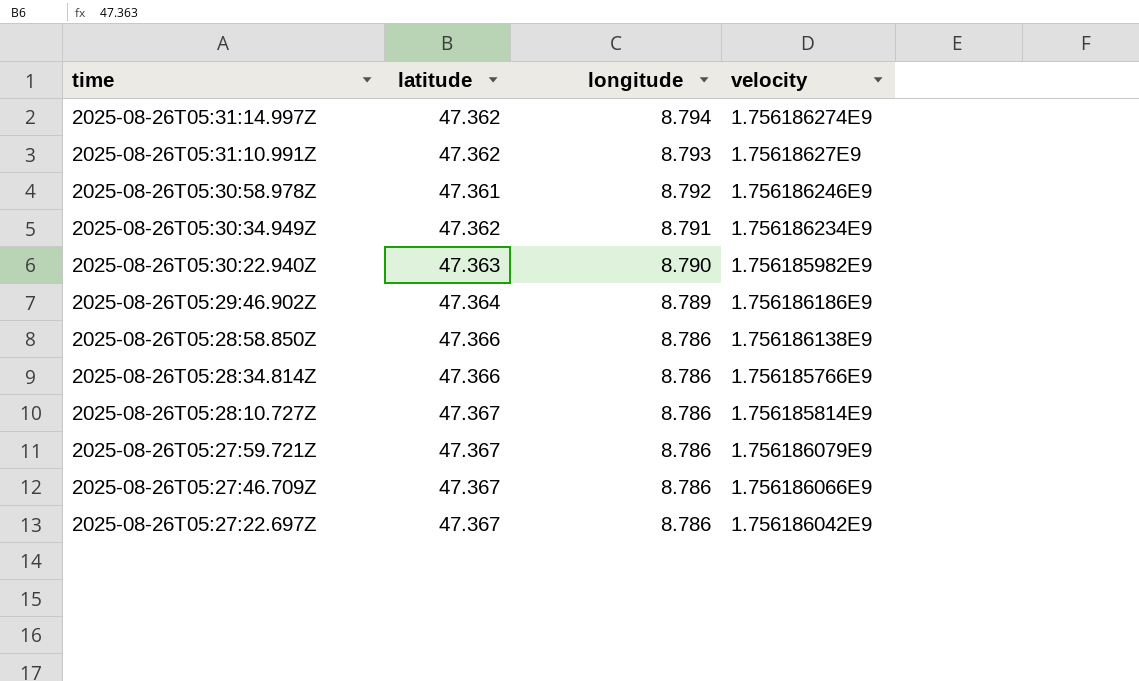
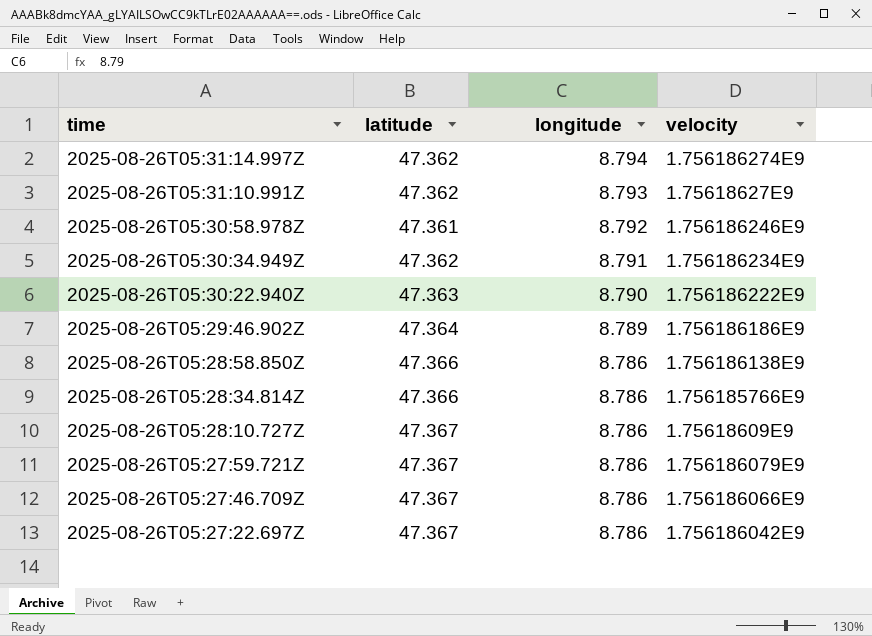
2025-08-26T05:30:22.940Z | velocity: 1.756185982E9 -> 1.756186222E9
2025-08-26T05:28:10.727Z | velocity: 1.756185814E9 -> 1.75618609E9

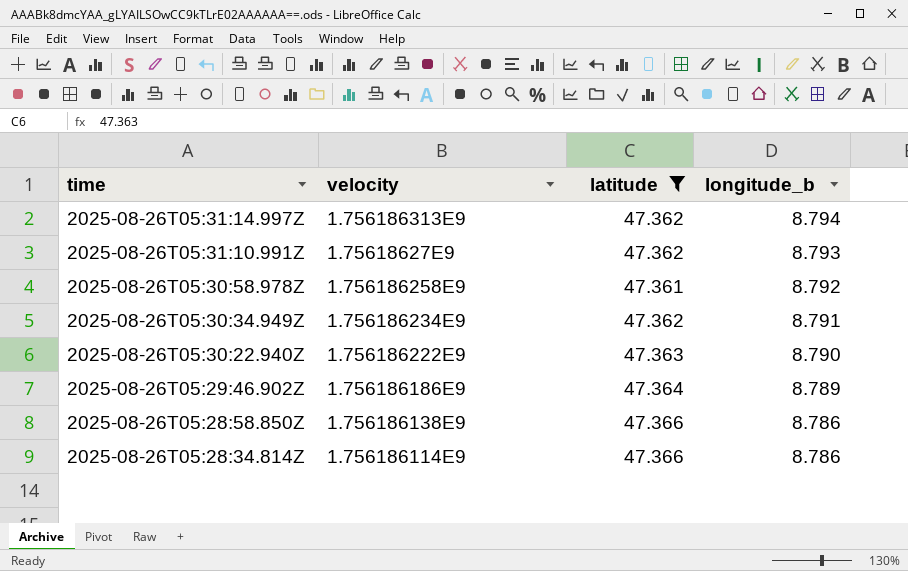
filter: none -> latitude != 47.367
column velocity | position: 4 -> 2
column name: longitude -> longitude_b
2025-08-26T05:31:14.997Z | velocity: 1.756186274E9 -> 1.756186313E9
2025-08-26T05:30:58.978Z | velocity: 1.756186246E9 -> 1.756186258E9
2025-08-26T05:28:34.814Z | velocity: 1.756185766E9 -> 1.756186114E9

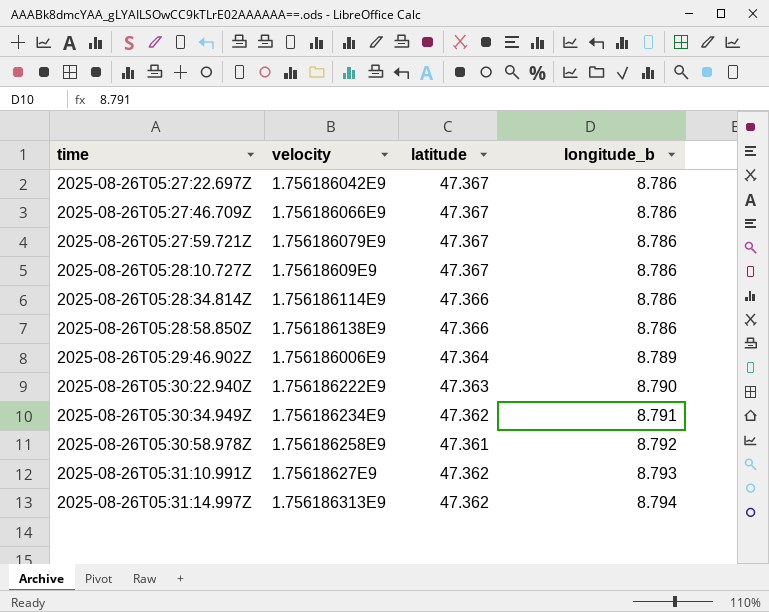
filter: latitude != 47.367 -> none
row order: time descending -> time ascending
2025-08-26T05:29:46.902Z | velocity: 1.756186186E9 -> 1.756186006E9

